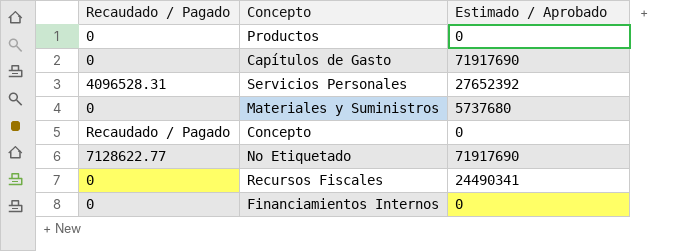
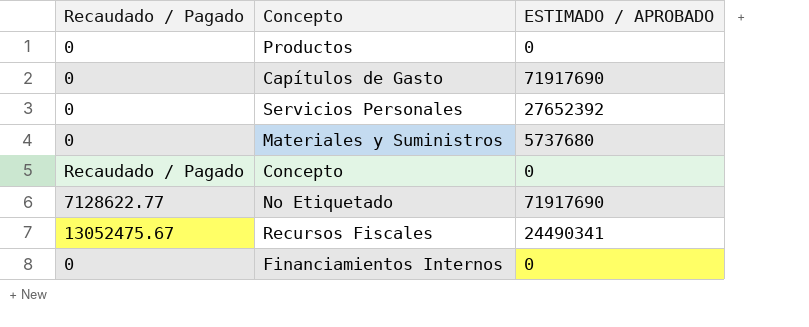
column name: Estimado / Aprobado -> ESTIMADO / APROBADO
Servicios Personales | Recaudado / Pagado: 4096528.31 -> 0
Recursos Fiscales | Recaudado / Pagado: 0 -> 13052475.67

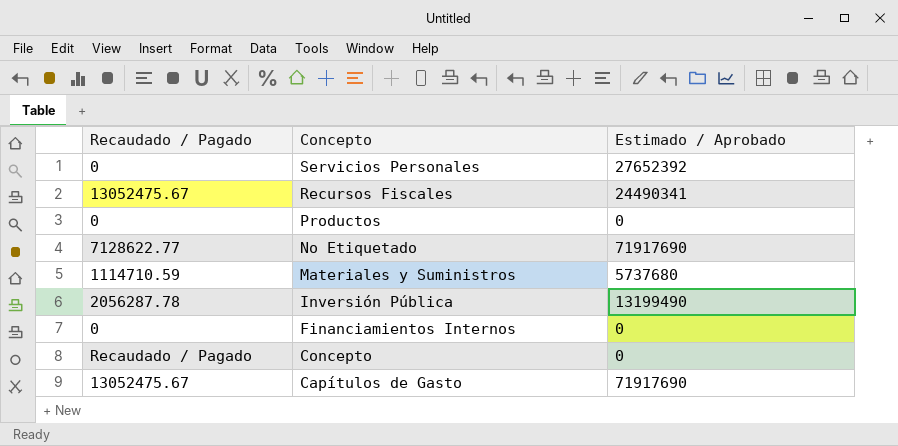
row order: none -> Concepto descending
column name: ESTIMADO / APROBADO -> Estimado / Aprobado
Materiales y Suministros | Recaudado / Pagado: 0 -> 1114710.59
row Inversión Pública: none -> 2056287.78 | 13199490
Capítulos de Gasto | Recaudado / Pagado: 0 -> 13052475.67

